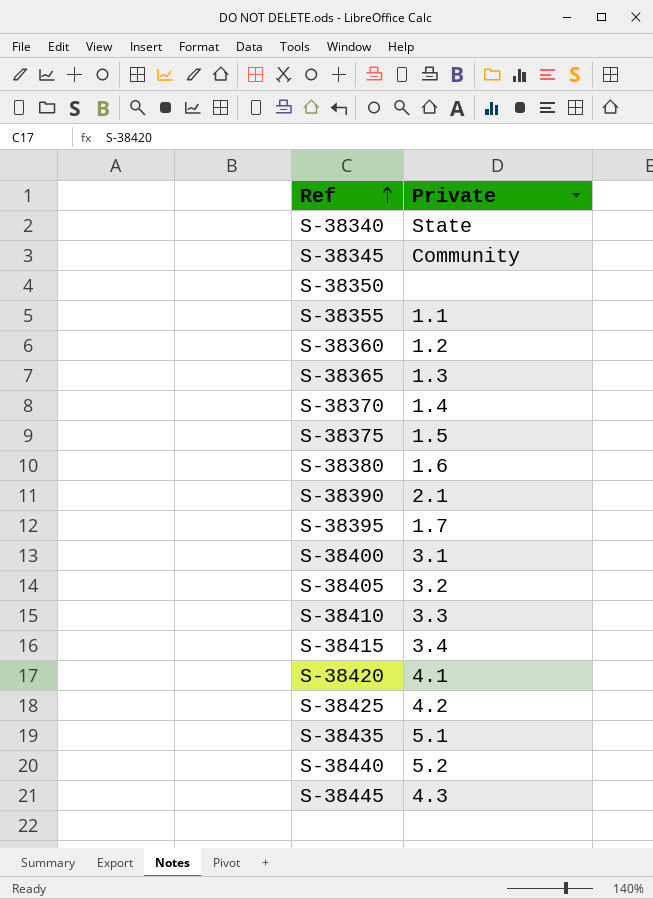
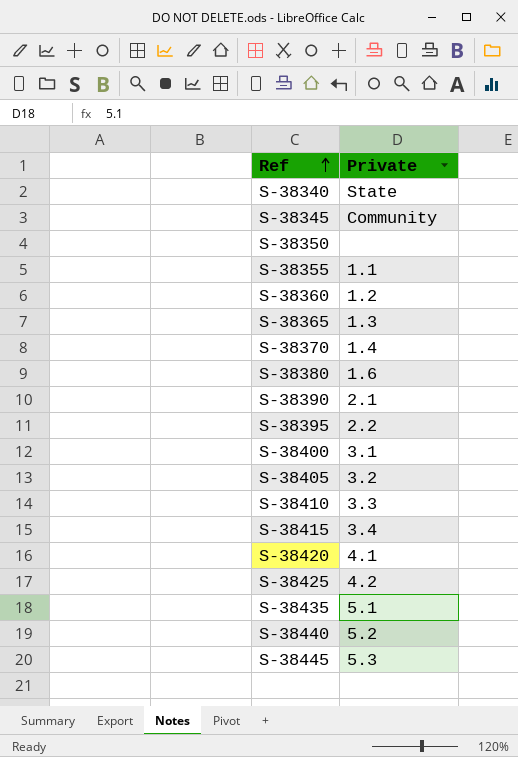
row S-38375: 1.5 -> none
S-38395 | Private: 1.7 -> 2.2
S-38445 | Private: 4.3 -> 5.3

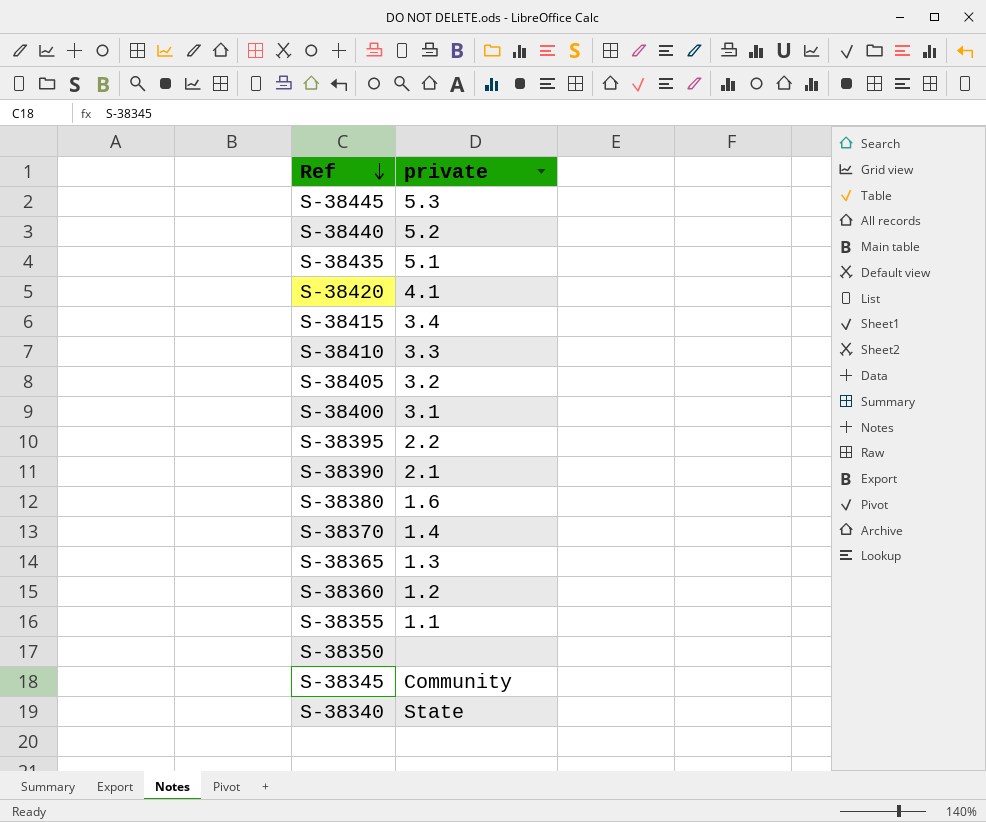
row order: Ref ascending -> Ref descending
column name: Private -> private
row S-38425: 4.2 -> none

